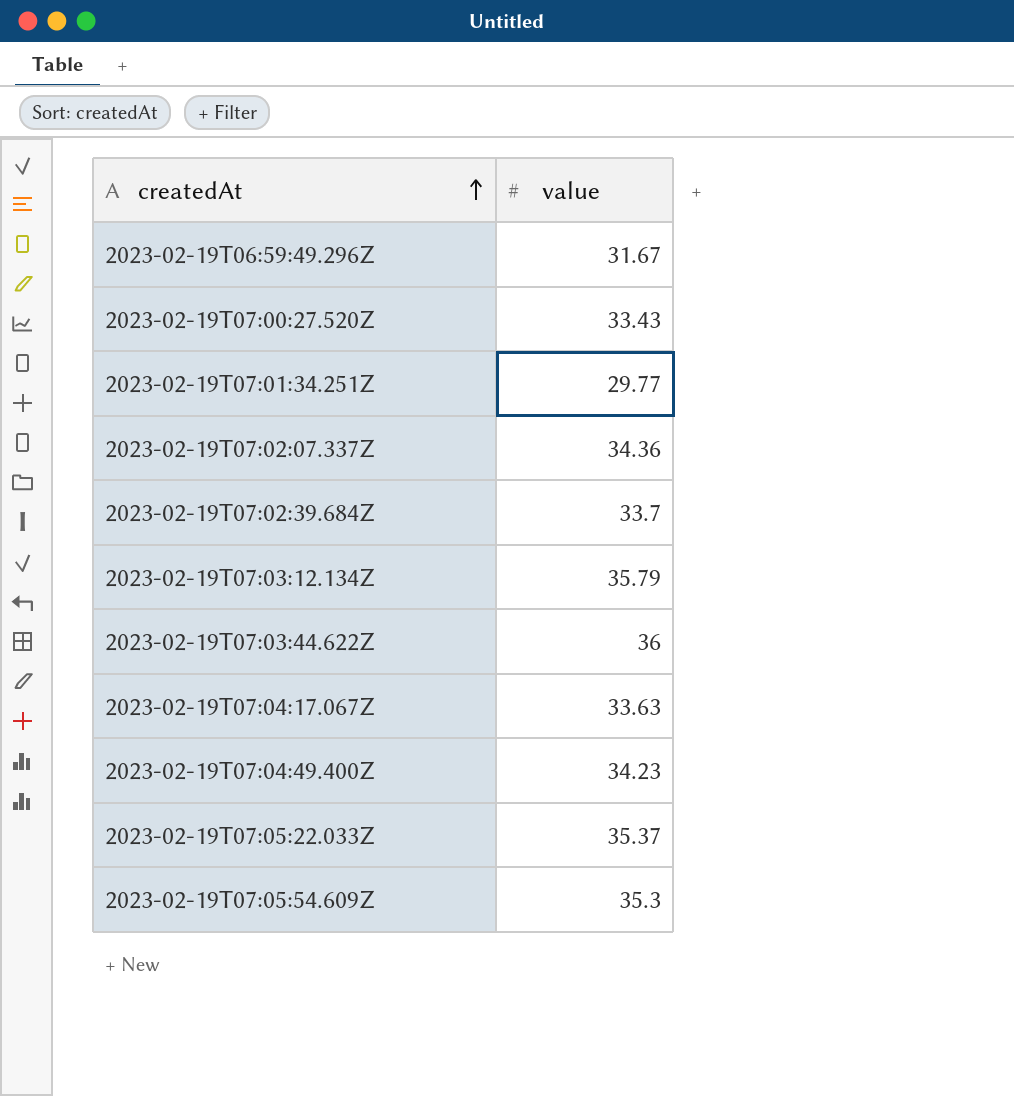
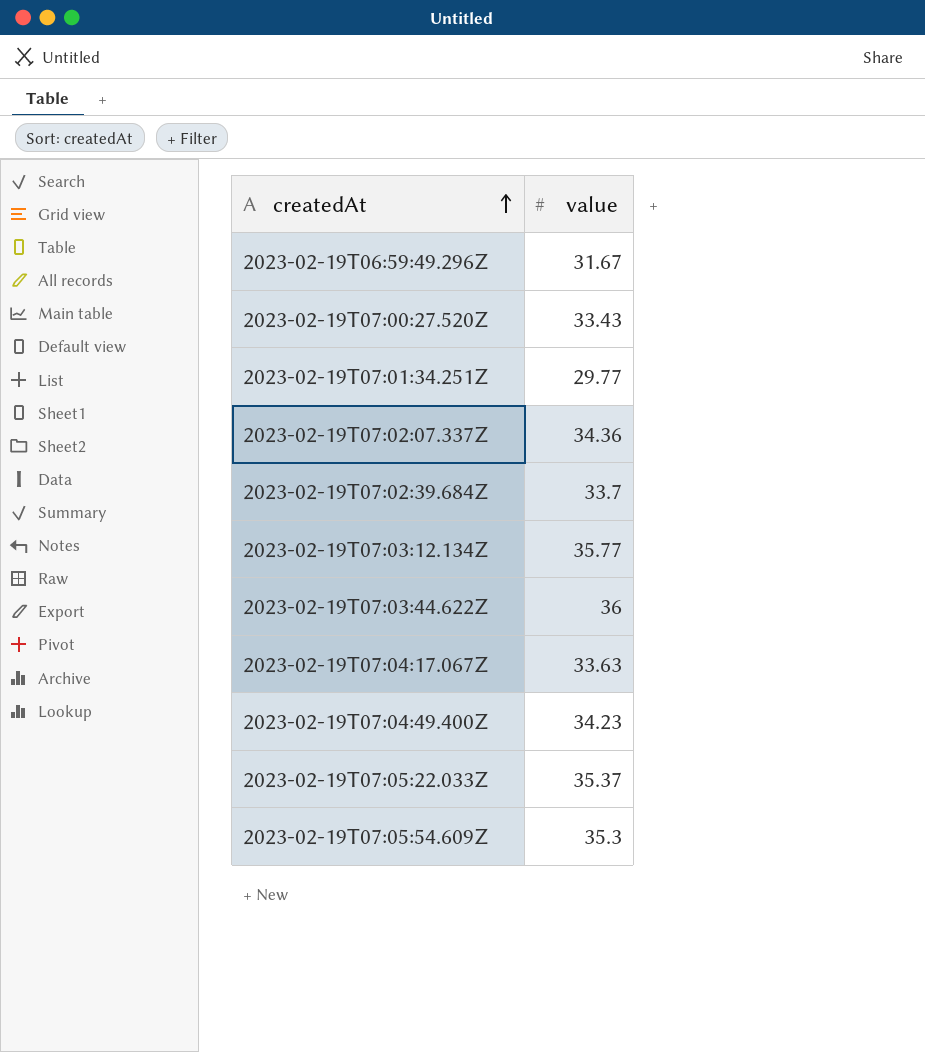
2023-02-19T07:03:12.134Z | value: 35.79 -> 35.77

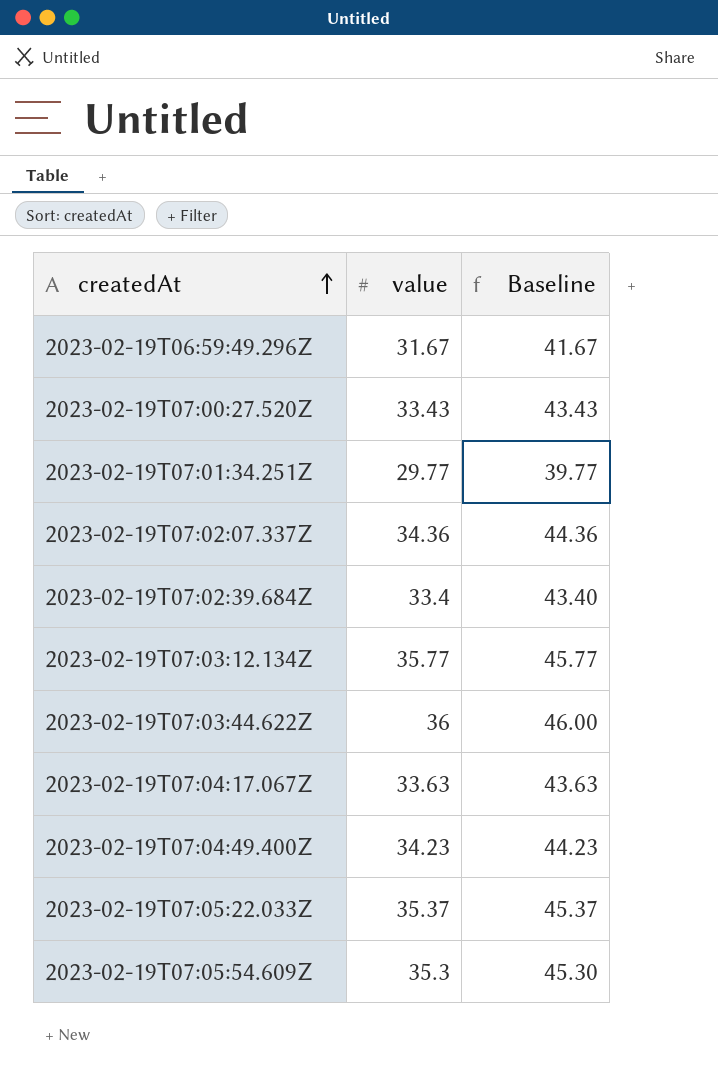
column Baseline | formula: none -> [value] + 10
2023-02-19T07:02:39.684Z | value: 33.7 -> 33.4

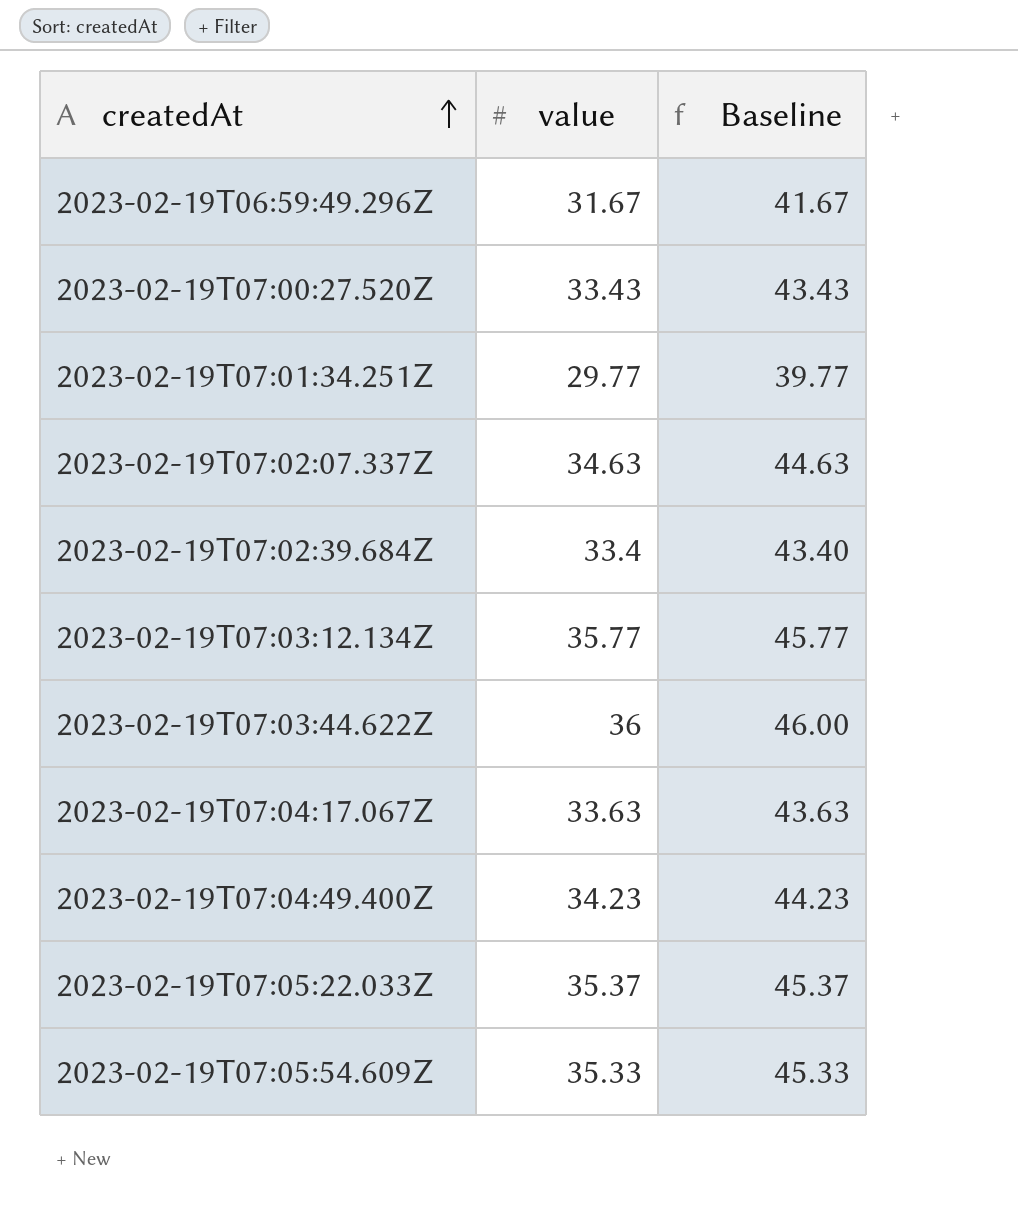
2023-02-19T07:02:07.337Z | value: 34.36 -> 34.63
2023-02-19T07:02:07.337Z | Baseline: 44.36 -> 44.63
2023-02-19T07:05:54.609Z | value: 35.3 -> 35.33
2023-02-19T07:05:54.609Z | Baseline: 45.30 -> 45.33

